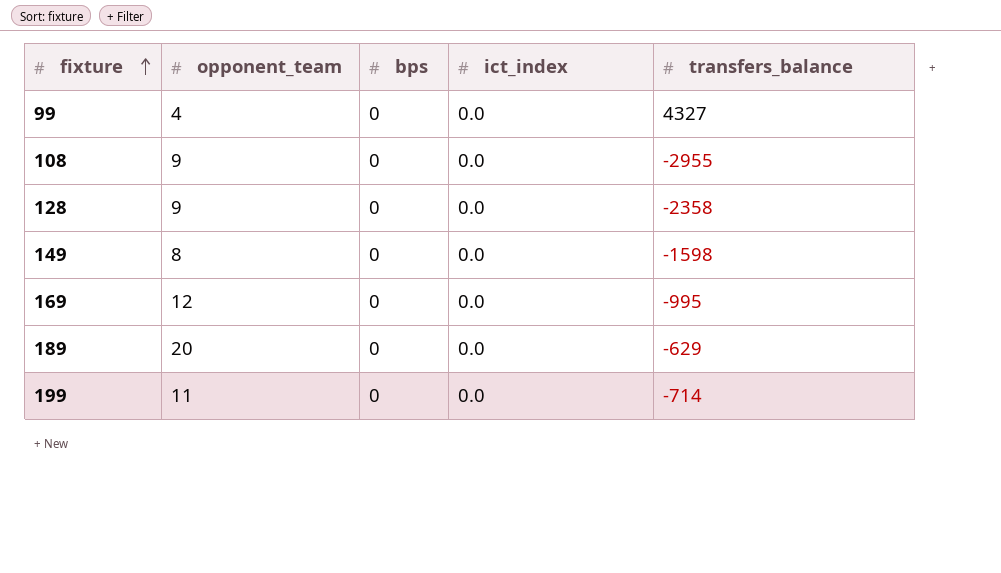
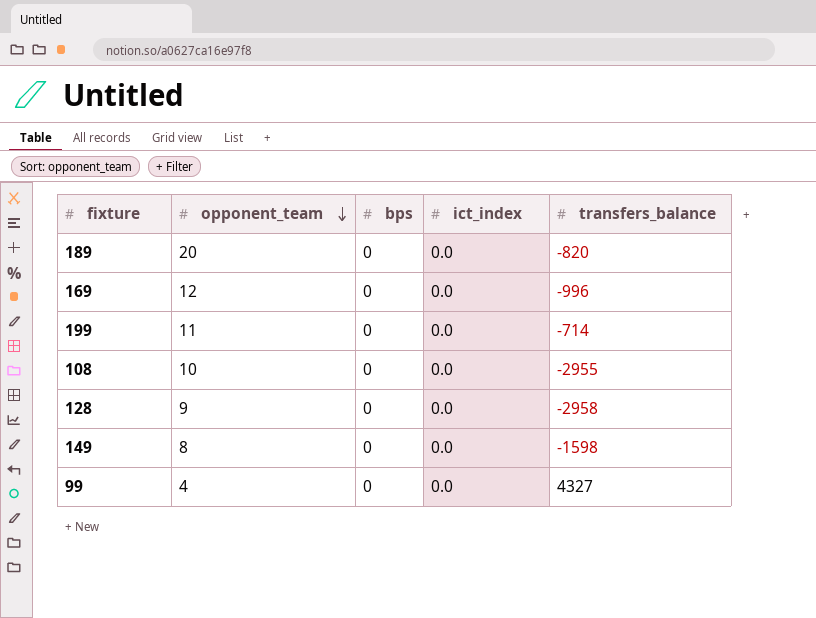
row order: fixture ascending -> opponent_team descending
189 | transfers_balance: -629 -> -820
169 | transfers_balance: -995 -> -996
108 | opponent_team: 9 -> 10
128 | transfers_balance: -2358 -> -2958

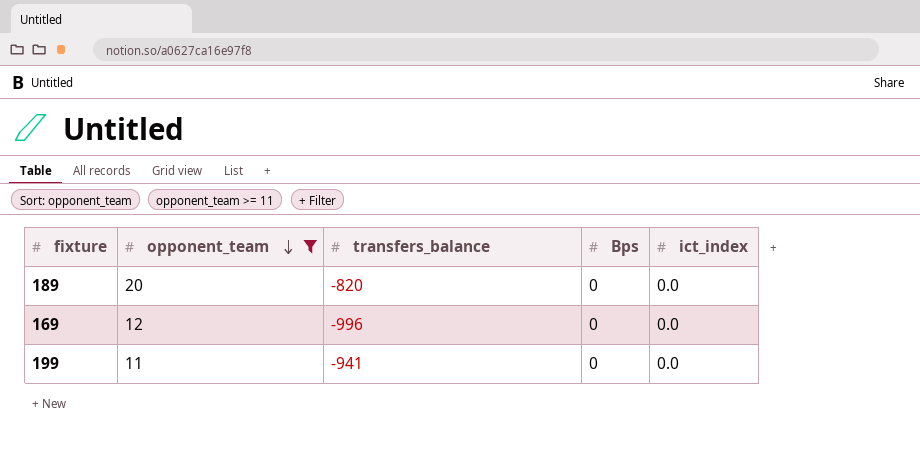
filter: none -> opponent_team >= 11
column transfers_balance | position: 5 -> 3
column name: bps -> Bps
199 | transfers_balance: -714 -> -941

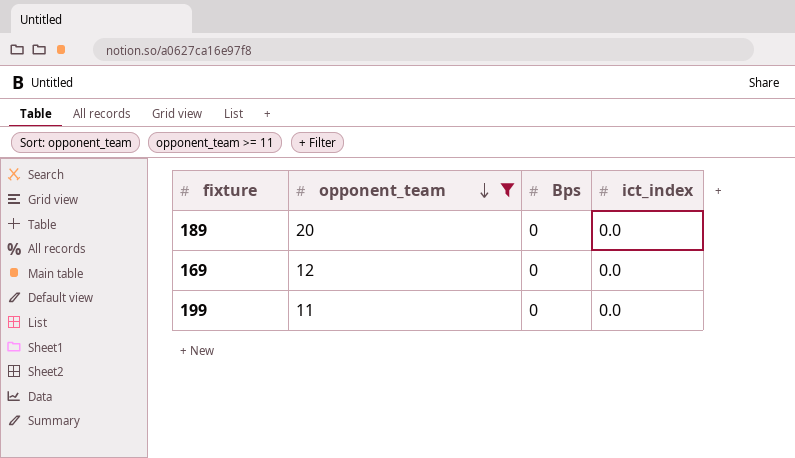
column transfers_balance | position: 3 -> none

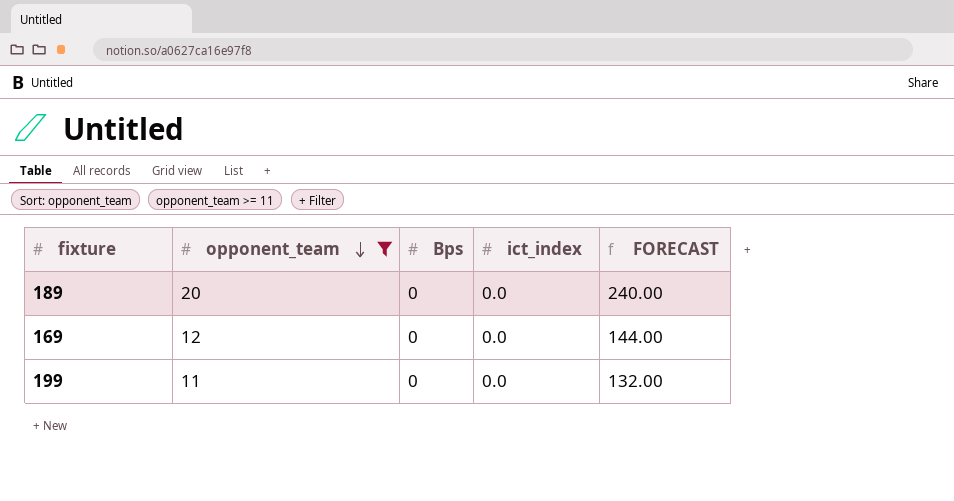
column FORECAST | formula: none -> [opponent_team] * 12

